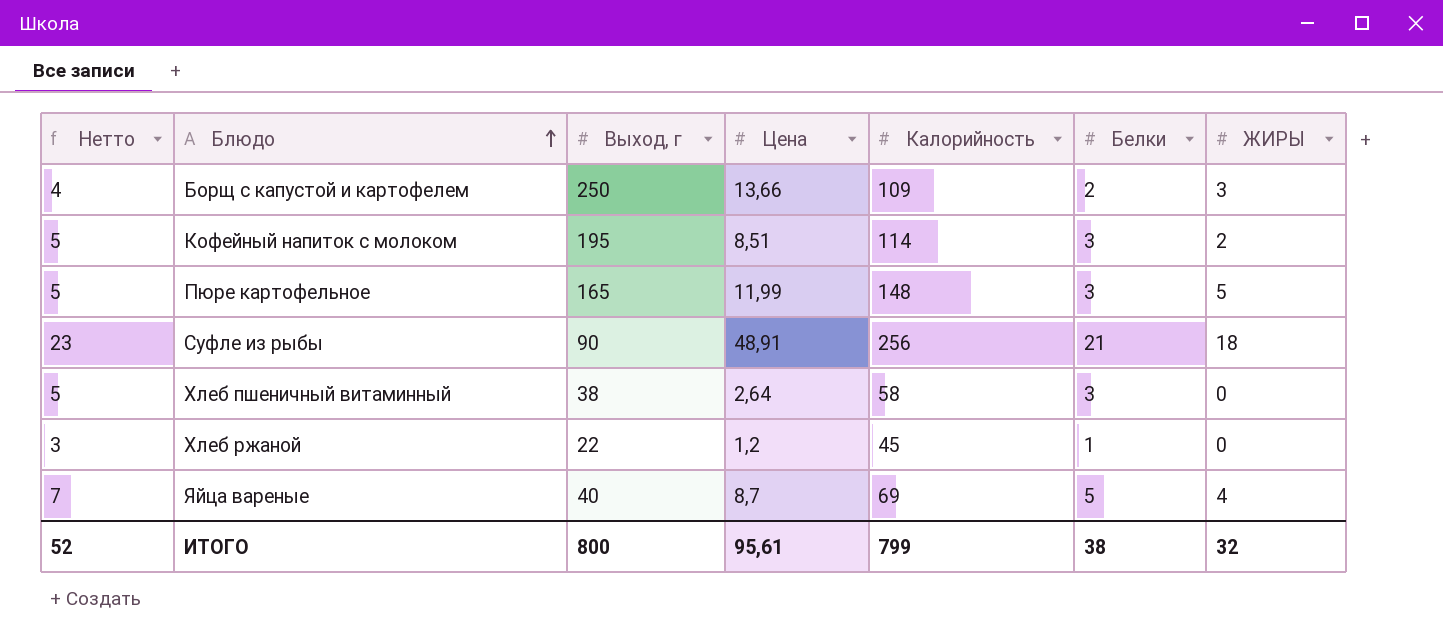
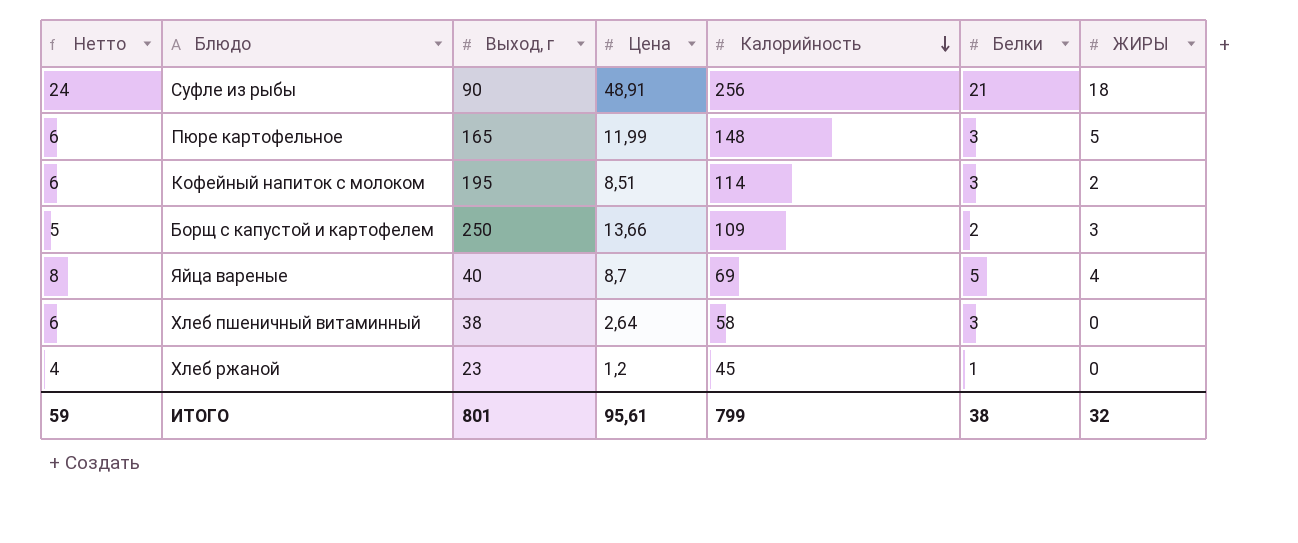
row order: Блюдо ascending -> Калорийность descending
column Нетто | formula: [Белки] + 2 -> [Белки] + 3
Хлеб ржаной | Выход, г: 22 -> 23
ИТОГО | Нетто: 52 -> 59
ИТОГО | Выход, г: 800 -> 801

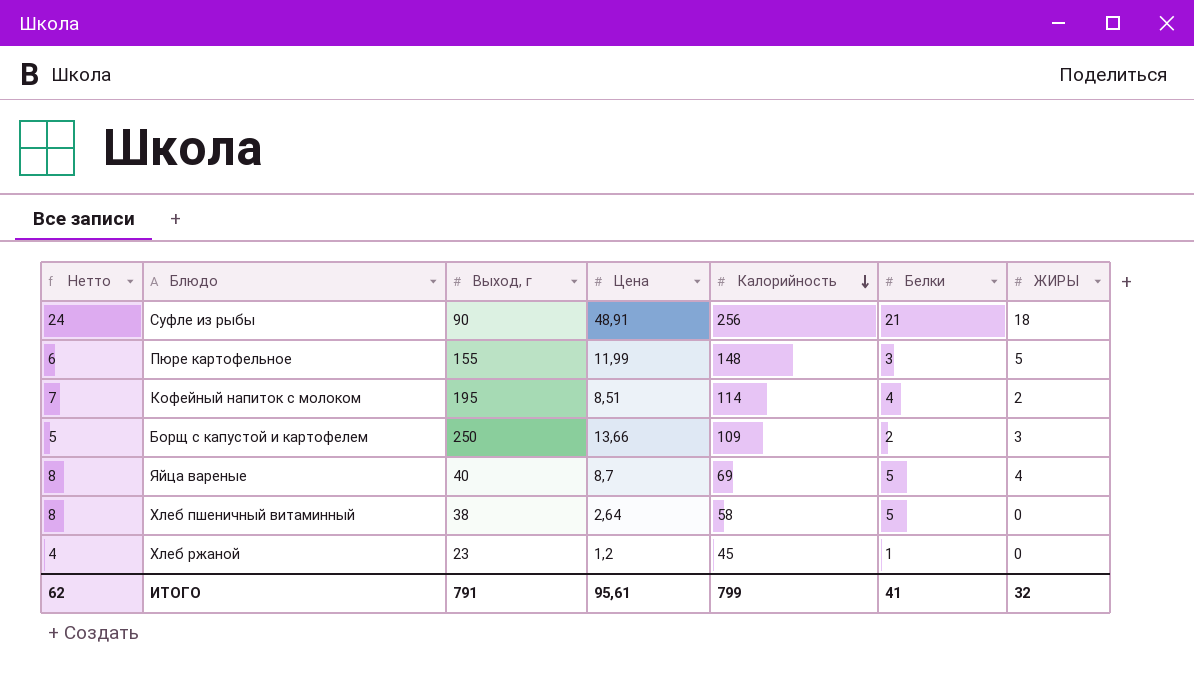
Пюре картофельное | Выход, г: 165 -> 155
Кофейный напиток с молоком | Нетто: 6 -> 7
Кофейный напиток с молоком | Белки: 3 -> 4
Хлеб пшеничный витаминный | Нетто: 6 -> 8
Хлеб пшеничный витаминный | Белки: 3 -> 5
ИТОГО | Нетто: 59 -> 62
ИТОГО | Выход, г: 801 -> 791
ИТОГО | Белки: 38 -> 41

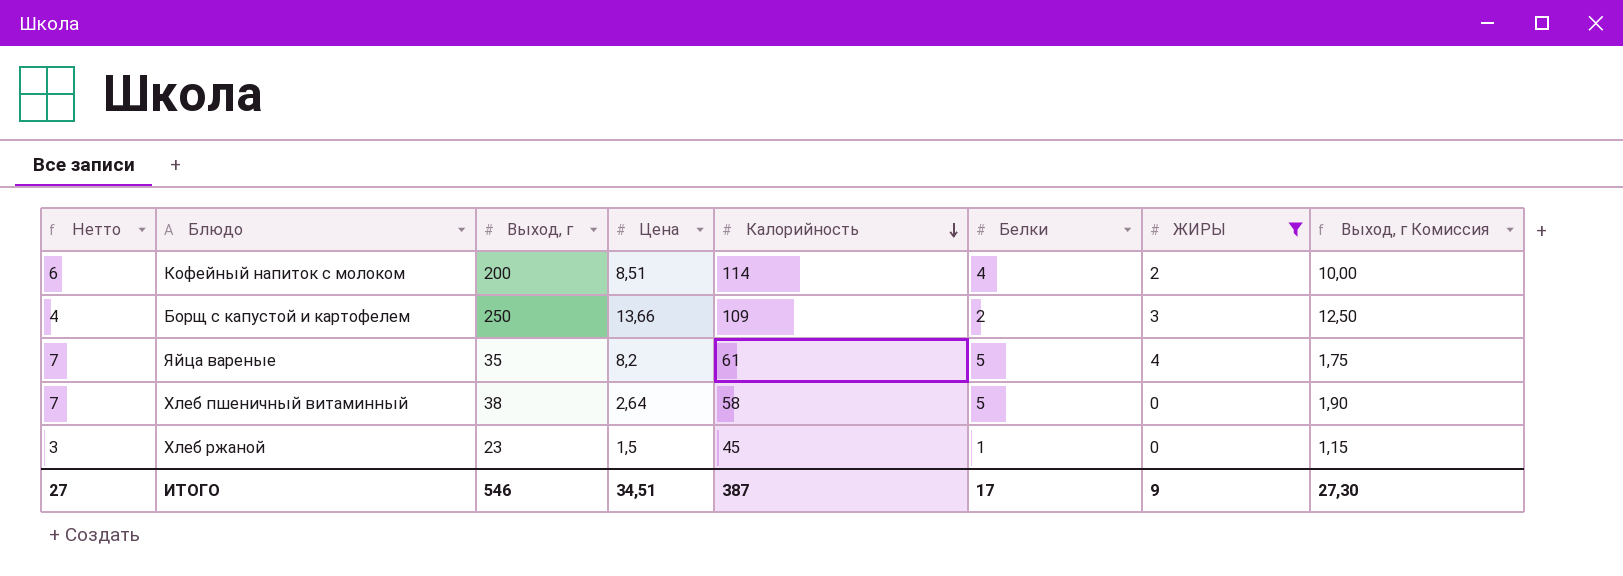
filter: none -> ЖИРЫ <= 4
column Нетто | formula: [Белки] + 3 -> [Белки] + 2
column Выход, г Комиссия | formula: none -> [Выход, г] * 0,05
Кофейный напиток с молоком | Выход, г: 195 -> 200
Яйца вареные | Выход, г: 40 -> 35
Яйца вареные | Цена: 8,7 -> 8,2
Яйца вареные | Калорийность: 69 -> 61
Хлеб ржаной | Цена: 1,2 -> 1,5
ИТОГО | Нетто: 62 -> 27
ИТОГО | Выход, г: 791 -> 546
ИТОГО | Цена: 95,61 -> 34,51
ИТОГО | Калорийность: 799 -> 387
ИТОГО | Белки: 41 -> 17
ИТОГО | ЖИРЫ: 32 -> 9

